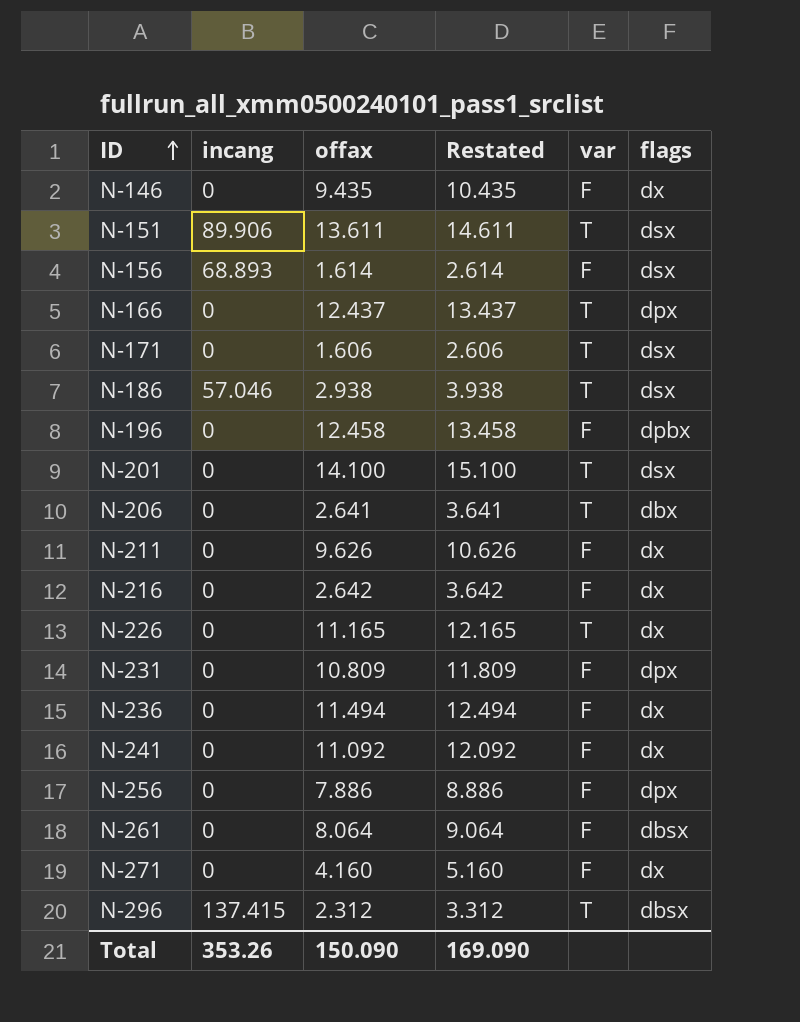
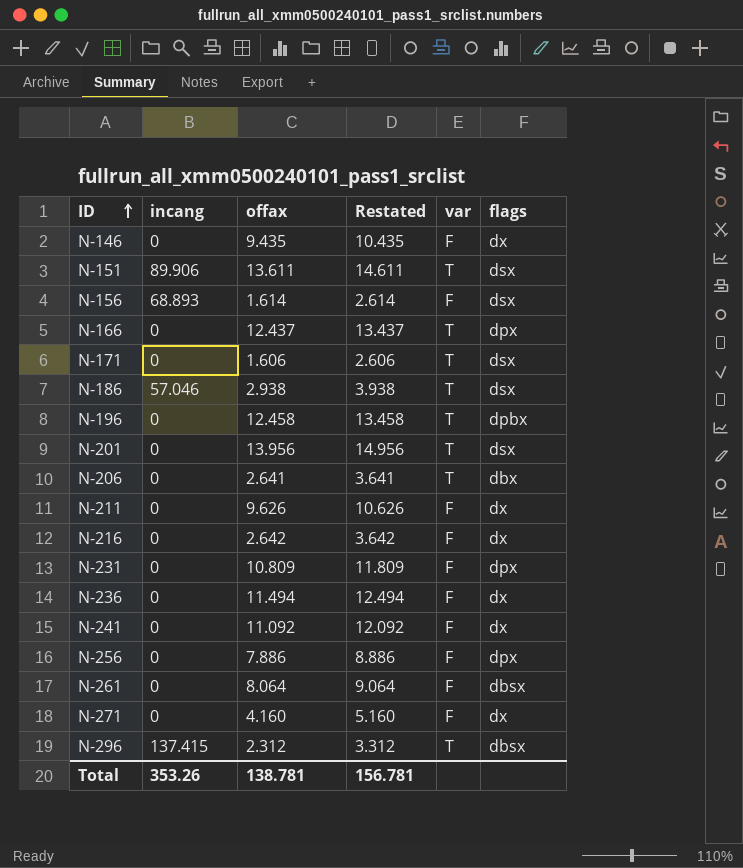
row N-226: 0 | 11.165 | 12.165 | T | dx -> none
N-196 | var: F -> T
N-201 | offax: 14.100 -> 13.956
N-201 | Restated: 15.100 -> 14.956
Total | offax: 150.090 -> 138.781
Total | Restated: 169.090 -> 156.781

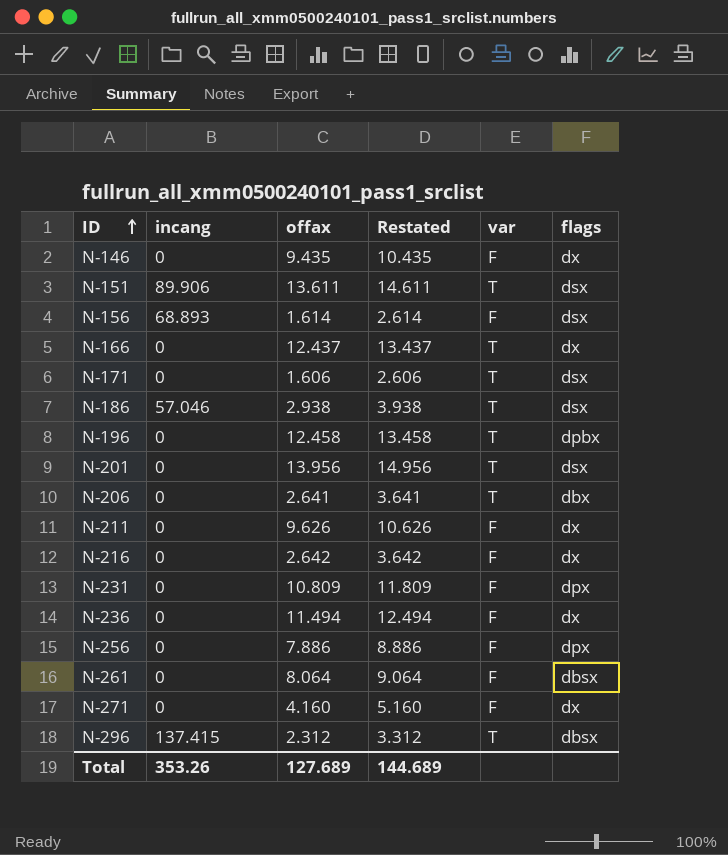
row N-241: 0 | 11.092 | 12.092 | F | dx -> none
N-166 | flags: dpx -> dx
Total | offax: 138.781 -> 127.689
Total | Restated: 156.781 -> 144.689

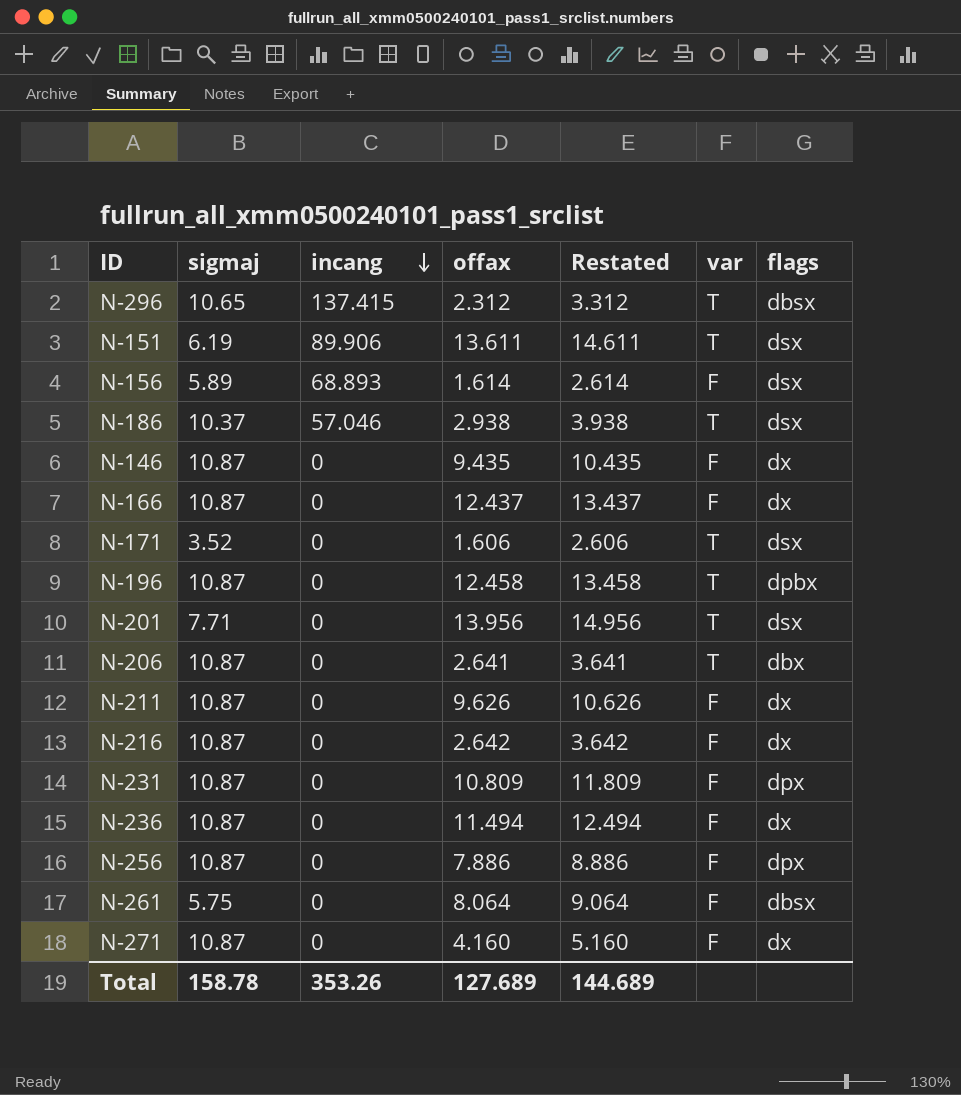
row order: ID ascending -> incang descending
column sigmaj | position: none -> 2
N-166 | var: T -> F

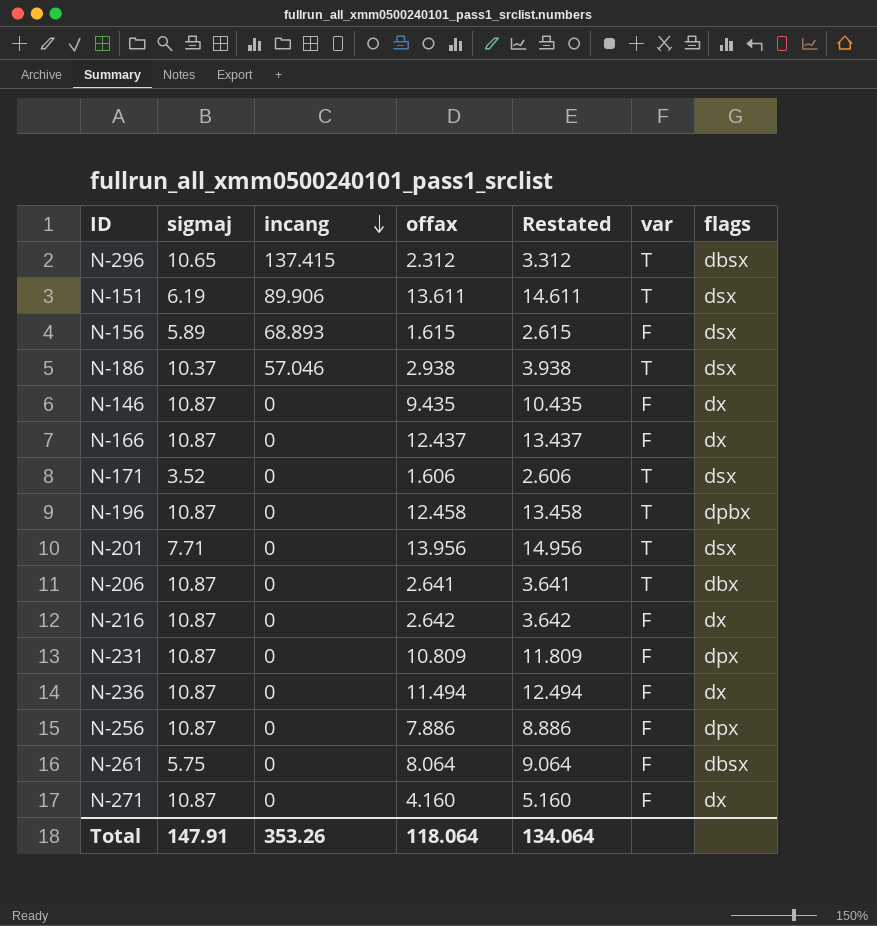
row N-211: 10.87 | 0 | 9.626 | 10.626 | F | dx -> none
N-156 | offax: 1.614 -> 1.615
N-156 | Restated: 2.614 -> 2.615
Total | sigmaj: 158.78 -> 147.91
Total | offax: 127.689 -> 118.064
Total | Restated: 144.689 -> 134.064

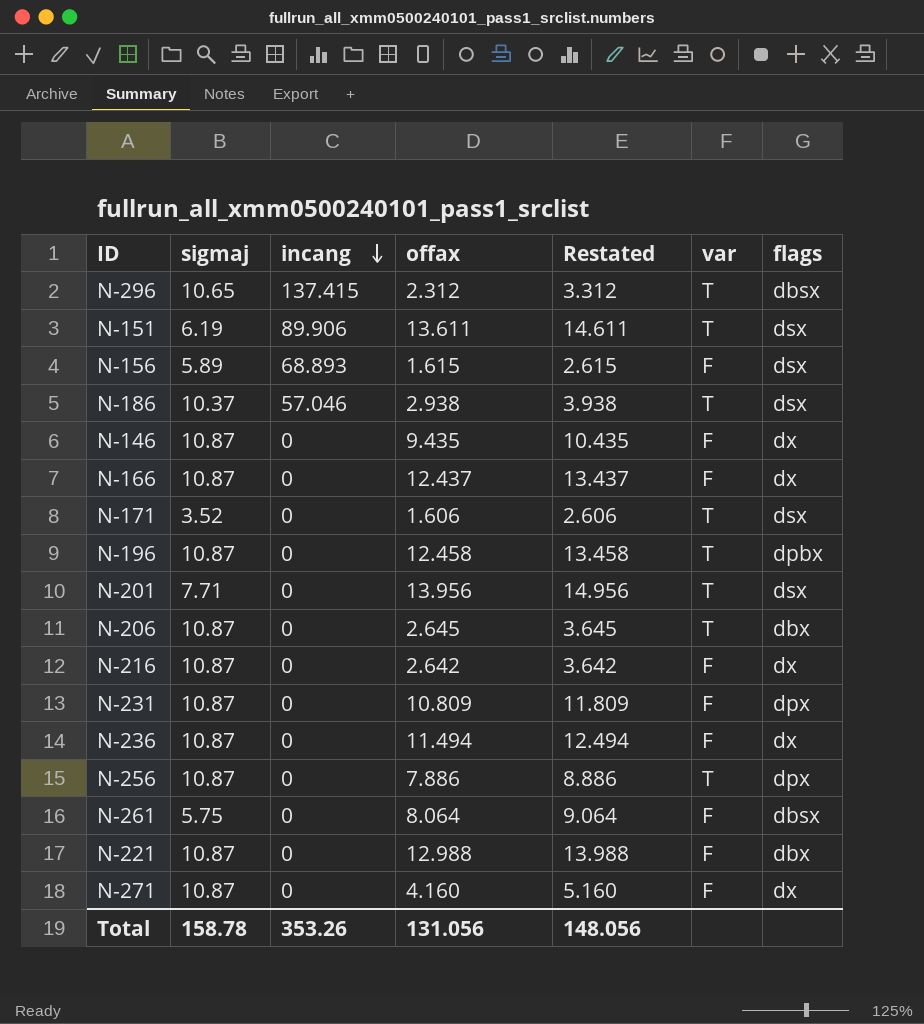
N-206 | offax: 2.641 -> 2.645
N-206 | Restated: 3.641 -> 3.645
N-256 | var: F -> T
row N-221: none -> 10.87 | 0 | 12.988 | 13.988 | F | dbx
Total | sigmaj: 147.91 -> 158.78
Total | offax: 118.064 -> 131.056
Total | Restated: 134.064 -> 148.056

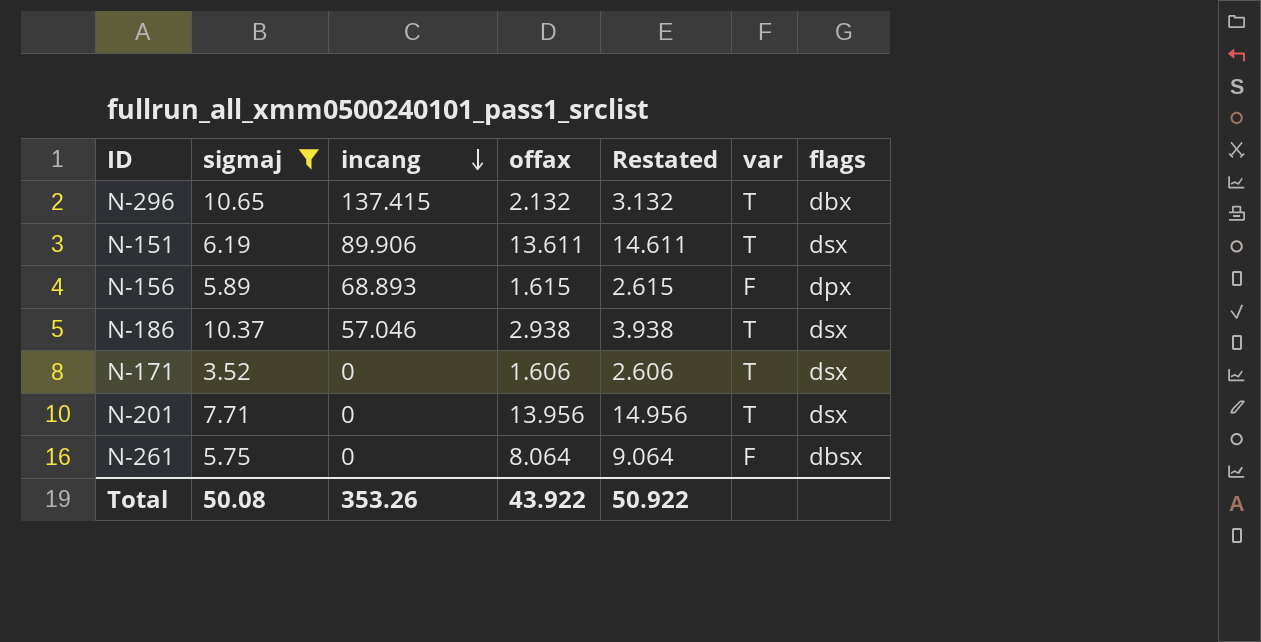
filter: none -> sigmaj != 10.87
N-296 | offax: 2.312 -> 2.132
N-296 | Restated: 3.312 -> 3.132
N-296 | flags: dbsx -> dbx
N-156 | flags: dsx -> dpx
Total | sigmaj: 158.78 -> 50.08
Total | offax: 131.056 -> 43.922
Total | Restated: 148.056 -> 50.922

